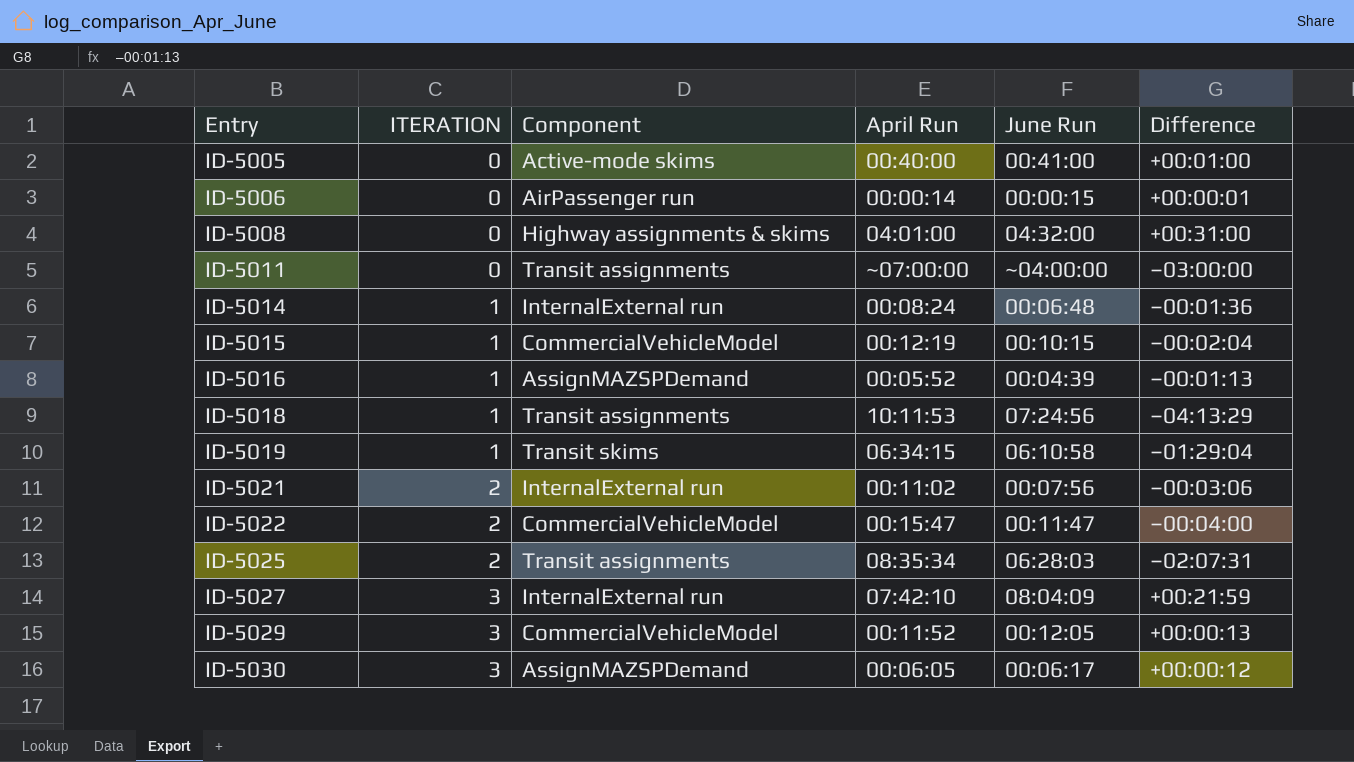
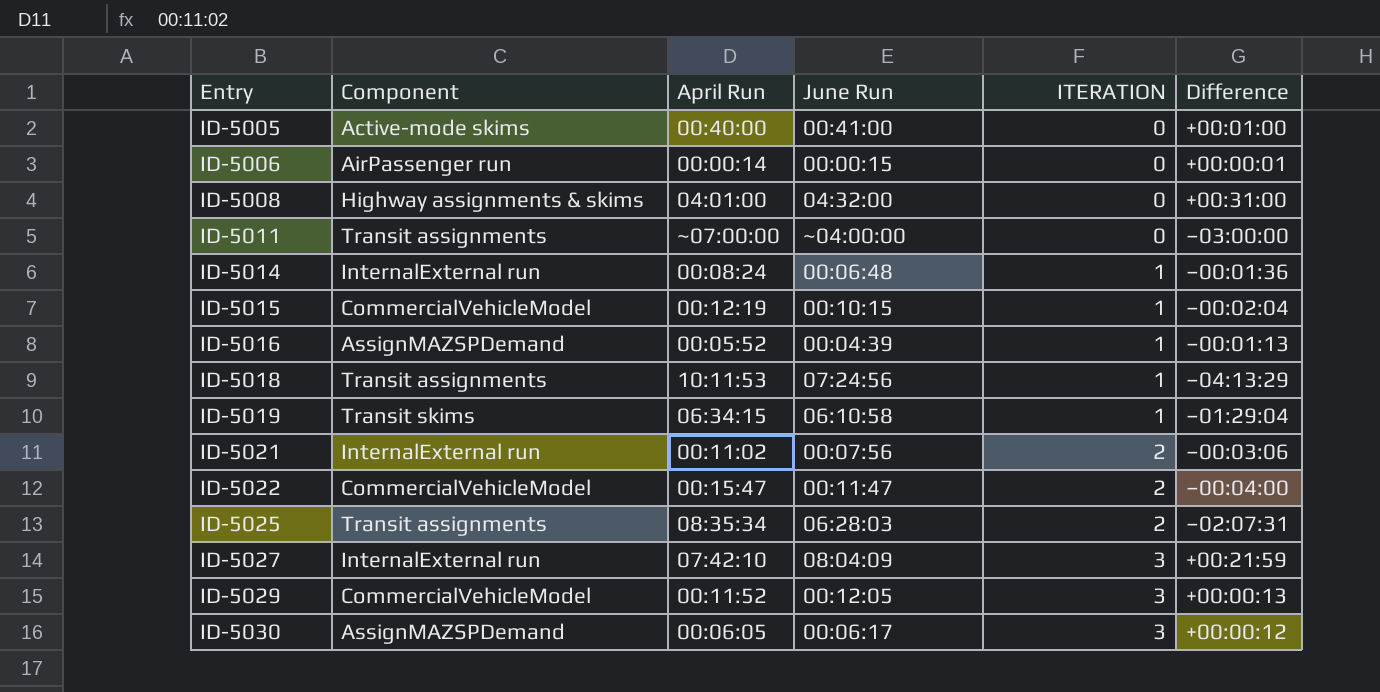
column ITERATION | position: 2 -> 5

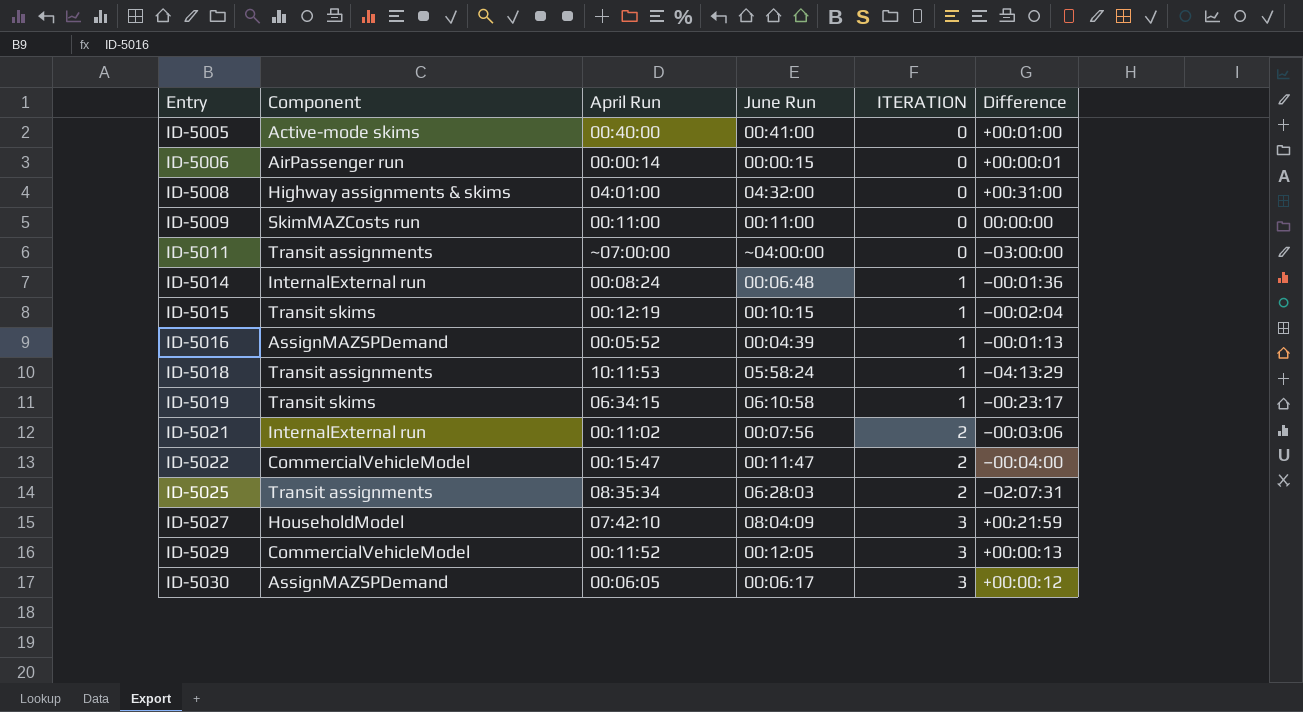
row ID-5009: none -> SkimMAZCosts run | 00:11:00 | 00:11:00 | 0 | 00:00:00
ID-5015 | Component: CommercialVehicleModel -> Transit skims
ID-5018 | June Run: 07:24:56 -> 05:58:24
ID-5019 | Difference: –01:29:04 -> –00:23:17
ID-5027 | Component: InternalExternal run -> HouseholdModel

